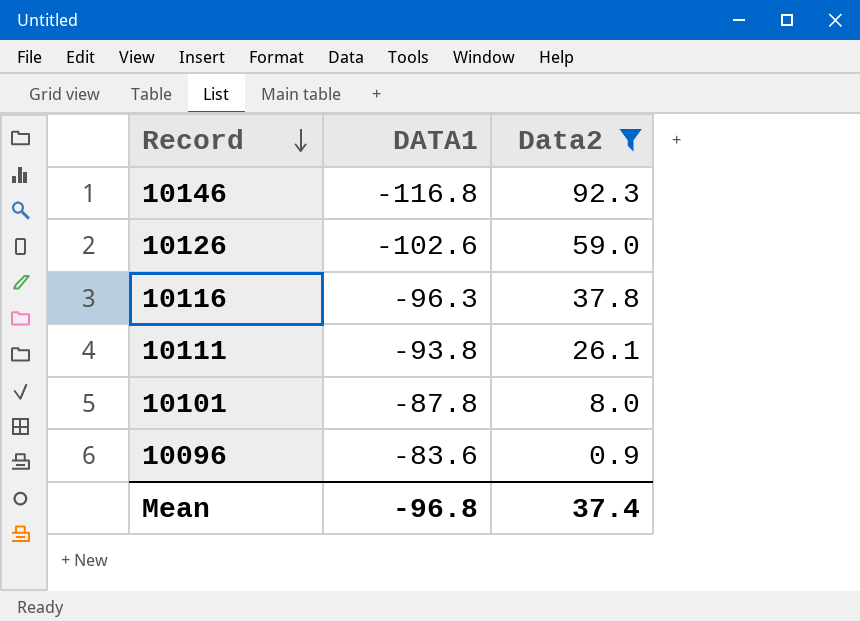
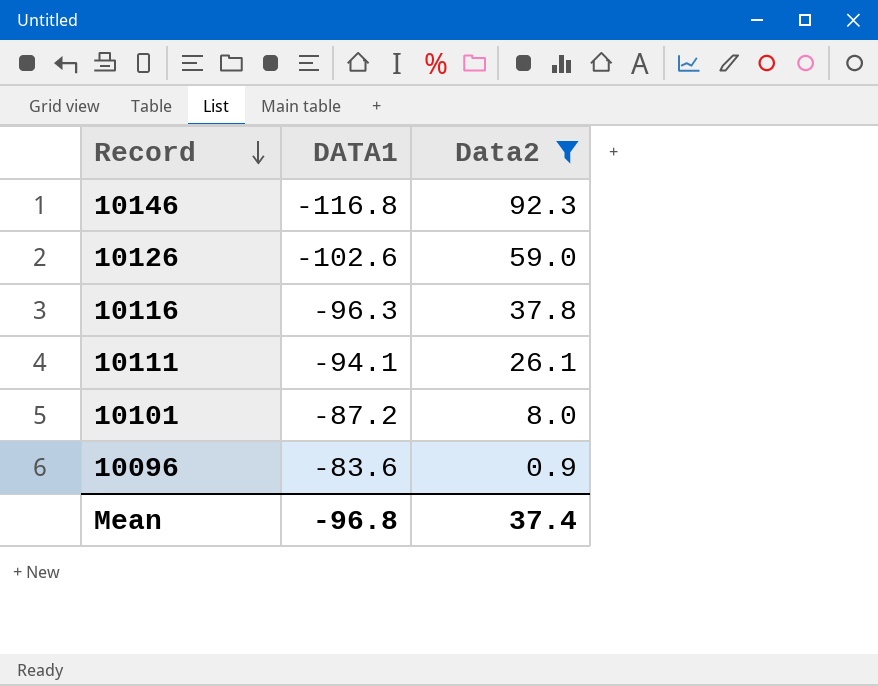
10111 | DATA1: -93.8 -> -94.1
10101 | DATA1: -87.8 -> -87.2

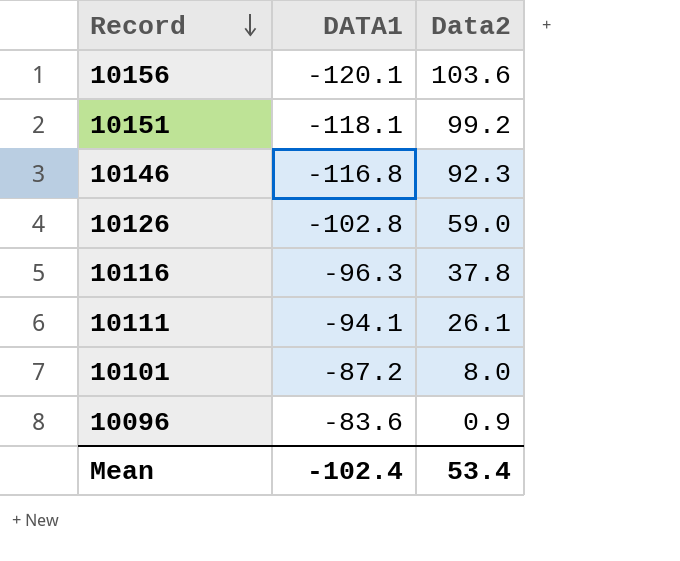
filter: Data2 <= 92.3 -> none
10126 | DATA1: -102.6 -> -102.8
Mean | DATA1: -96.8 -> -102.4
Mean | Data2: 37.4 -> 53.4

